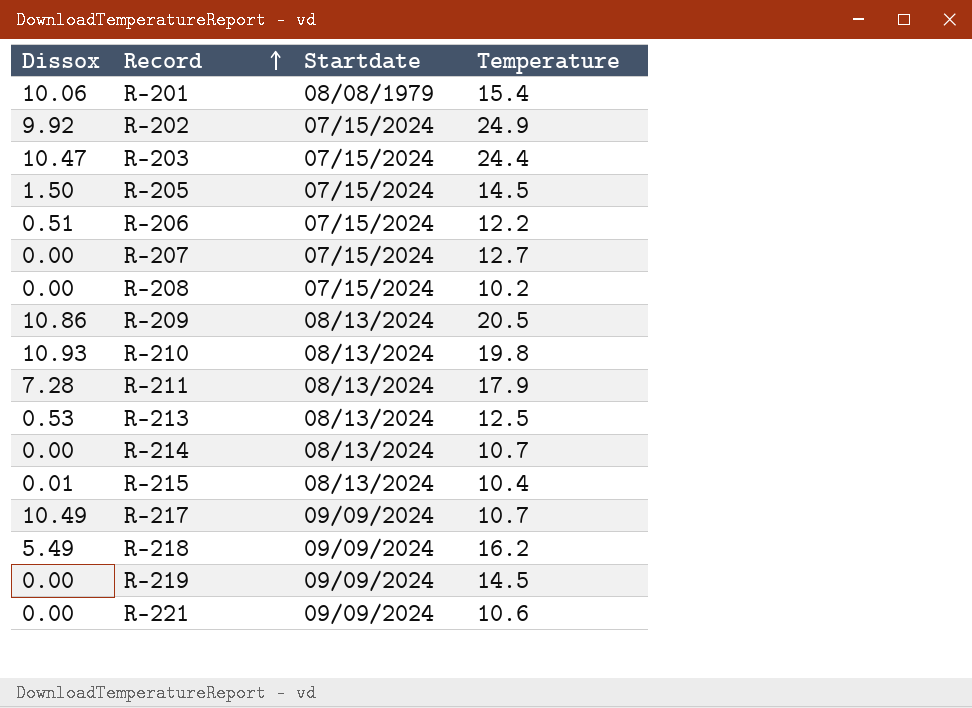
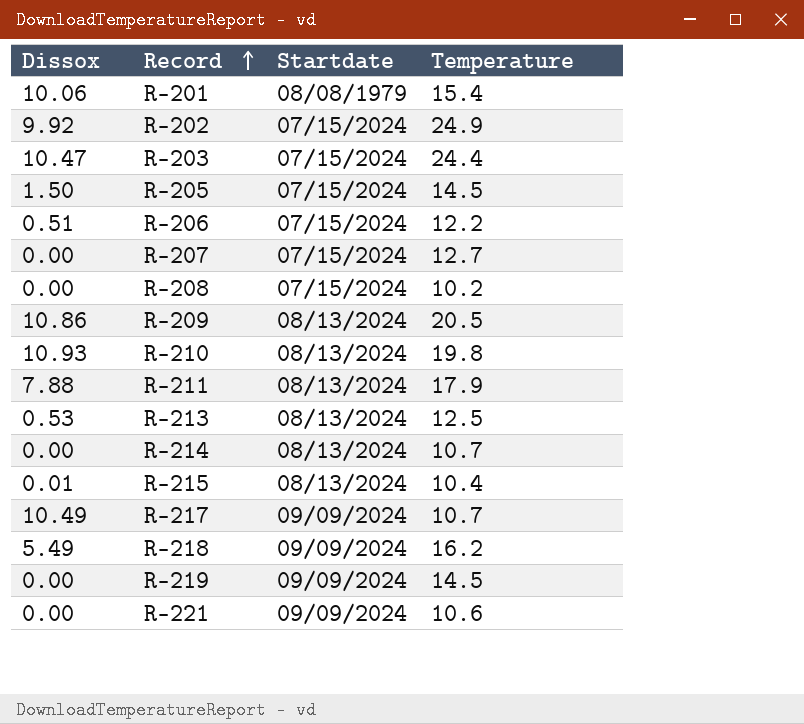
R-211 | Dissox: 7.28 -> 7.88

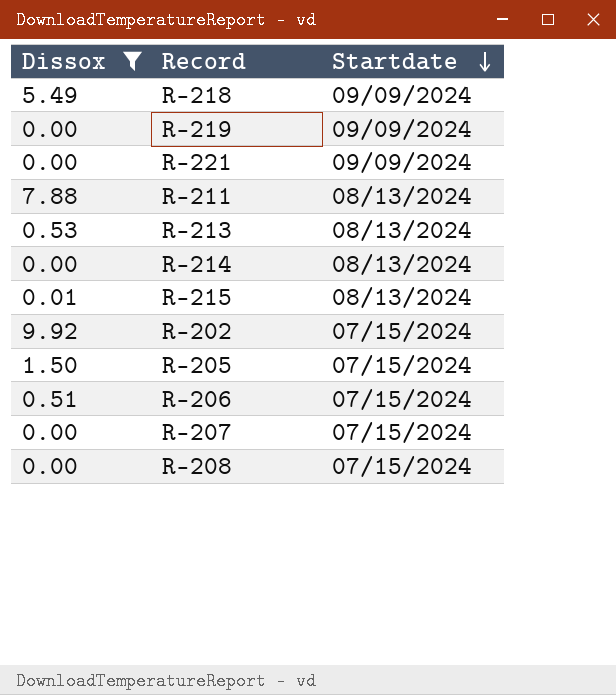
filter: none -> Dissox <= 9.92
row order: Record ascending -> Startdate descending
column Temperature | position: 4 -> none

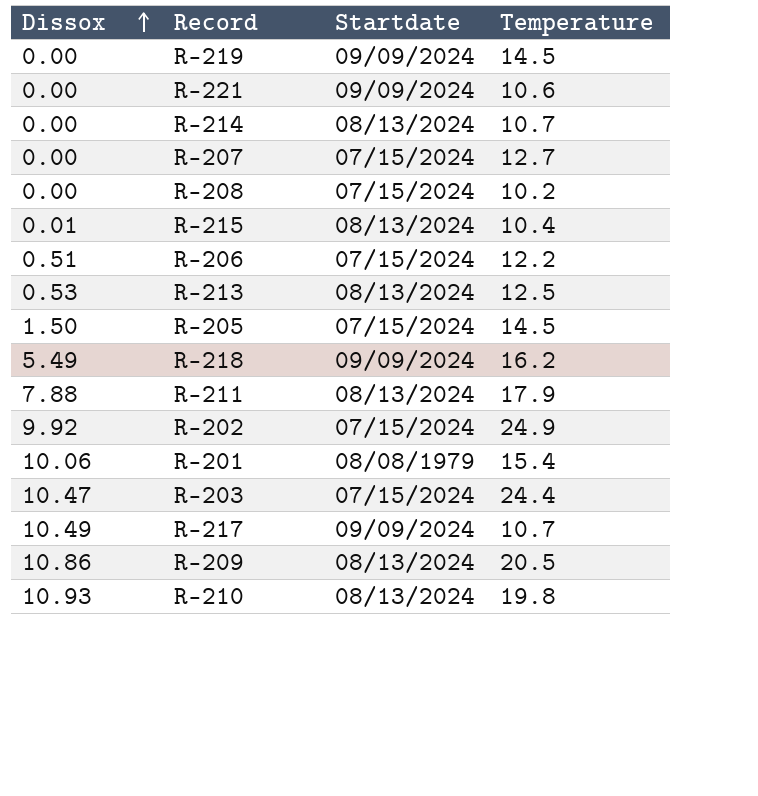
filter: Dissox <= 9.92 -> none
row order: Startdate descending -> Dissox ascending
column Temperature | position: none -> 4

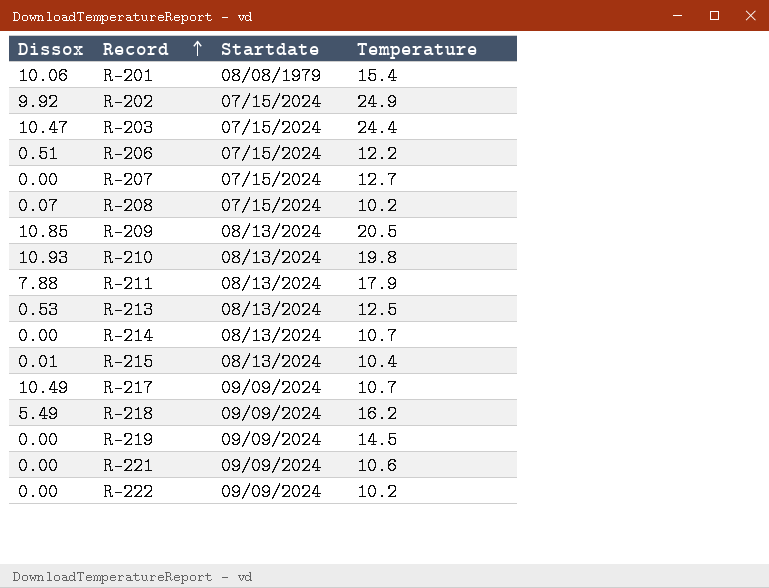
row order: Dissox ascending -> Record ascending
row R-205: 1.50 | 07/15/2024 | 14.5 -> none
R-208 | Dissox: 0.00 -> 0.07
R-209 | Dissox: 10.86 -> 10.85
row R-222: none -> 0.00 | 09/09/2024 | 10.2

